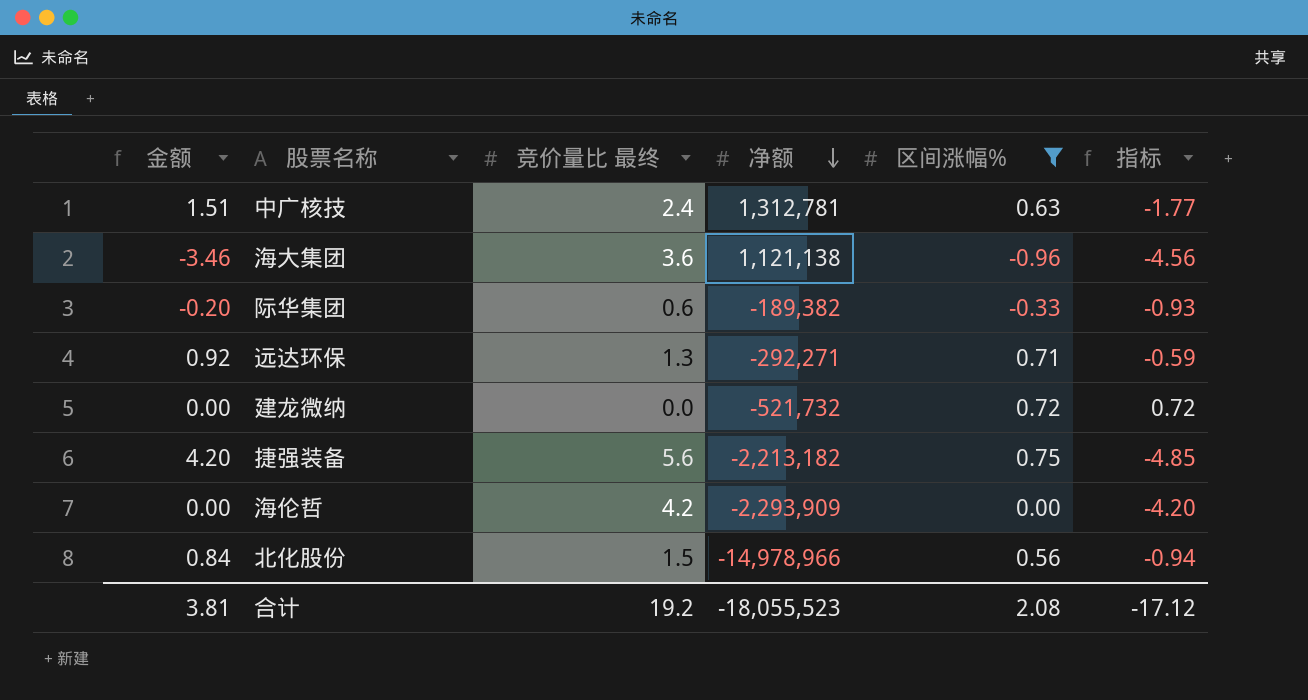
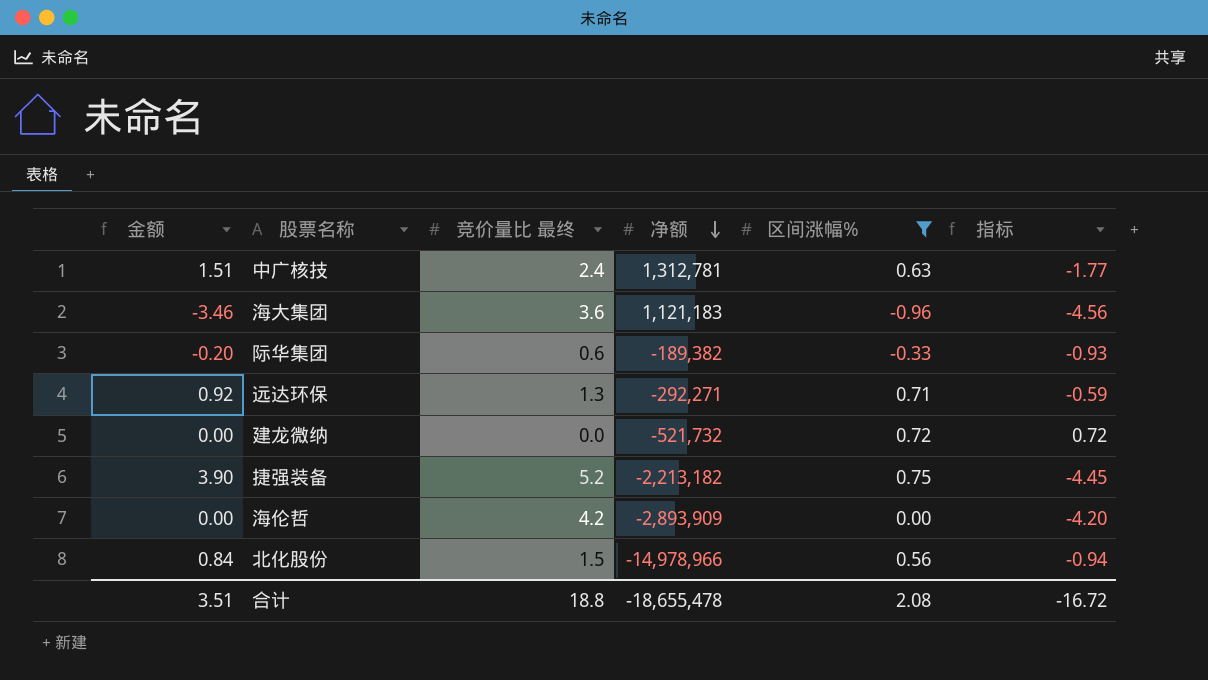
海大集团 | 净额: 1,121,138 -> 1,121,183
捷强装备 | 金额: 4.20 -> 3.90
捷强装备 | 竞价量比 最终: 5.6 -> 5.2
捷强装备 | 指标: -4.85 -> -4.45
海伦哲 | 净额: -2,293,909 -> -2,893,909
合计 | 金额: 3.81 -> 3.51
合计 | 竞价量比 最终: 19.2 -> 18.8
合计 | 净额: -18,055,523 -> -18,655,478
合计 | 指标: -17.12 -> -16.72

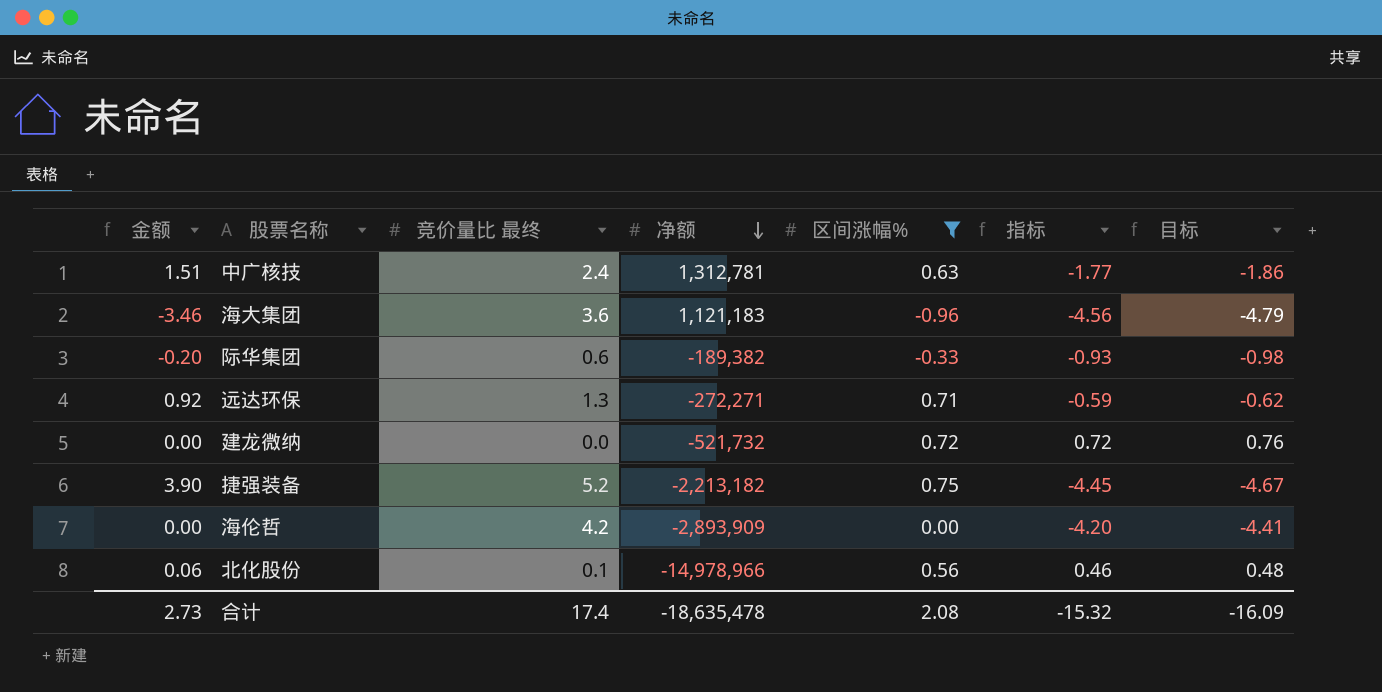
column 目标 | formula: none -> [指标] * 1.05
远达环保 | 净额: -292,271 -> -272,271
北化股份 | 金额: 0.84 -> 0.06
北化股份 | 竞价量比 最终: 1.5 -> 0.1
北化股份 | 指标: -0.94 -> 0.46
合计 | 金额: 3.51 -> 2.73
合计 | 竞价量比 最终: 18.8 -> 17.4
合计 | 净额: -18,655,478 -> -18,635,478
合计 | 指标: -16.72 -> -15.32

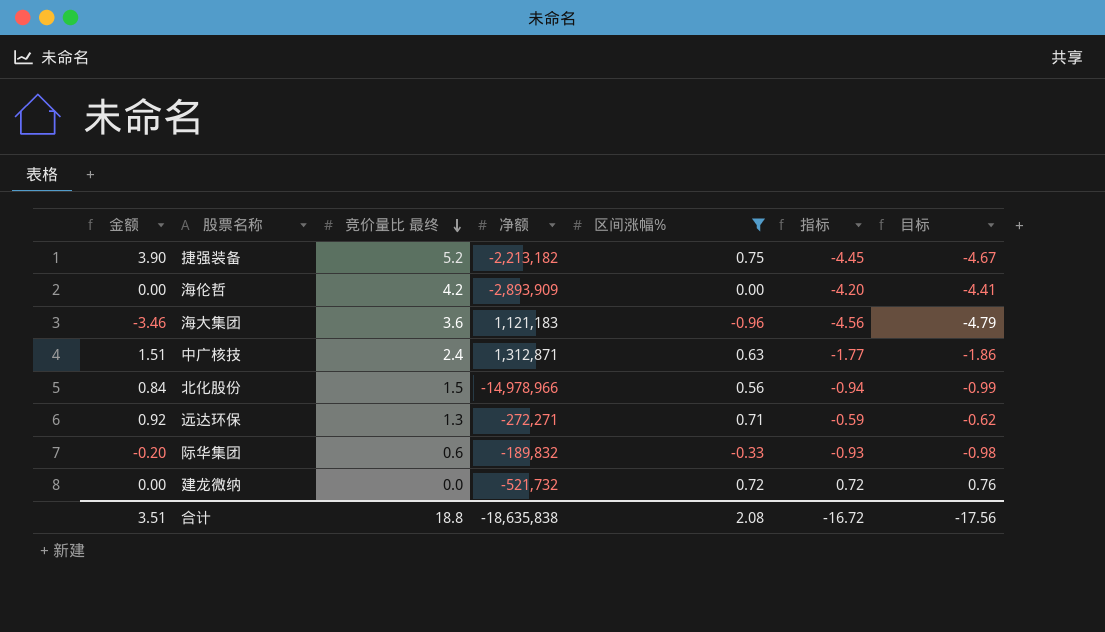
row order: 净额 descending -> 竞价量比 最终 descending
中广核技 | 净额: 1,312,781 -> 1,312,871
北化股份 | 金额: 0.06 -> 0.84
北化股份 | 竞价量比 最终: 0.1 -> 1.5
北化股份 | 指标: 0.46 -> -0.94
北化股份 | 目标: 0.48 -> -0.99
际华集团 | 净额: -189,382 -> -189,832
合计 | 金额: 2.73 -> 3.51
合计 | 竞价量比 最终: 17.4 -> 18.8
合计 | 净额: -18,635,478 -> -18,635,838
合计 | 指标: -15.32 -> -16.72
合计 | 目标: -16.09 -> -17.56

